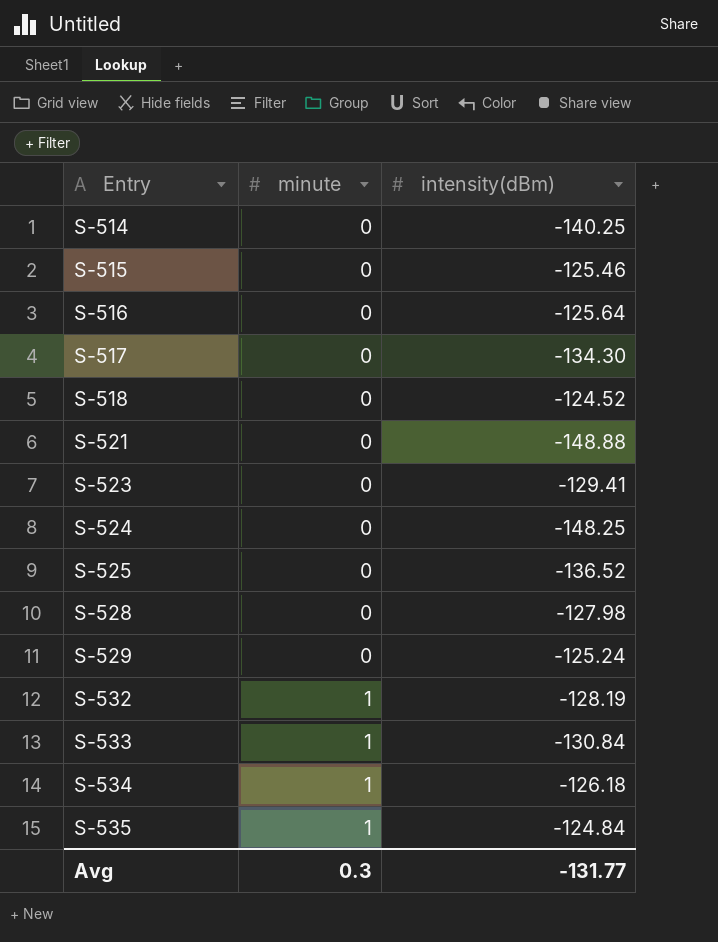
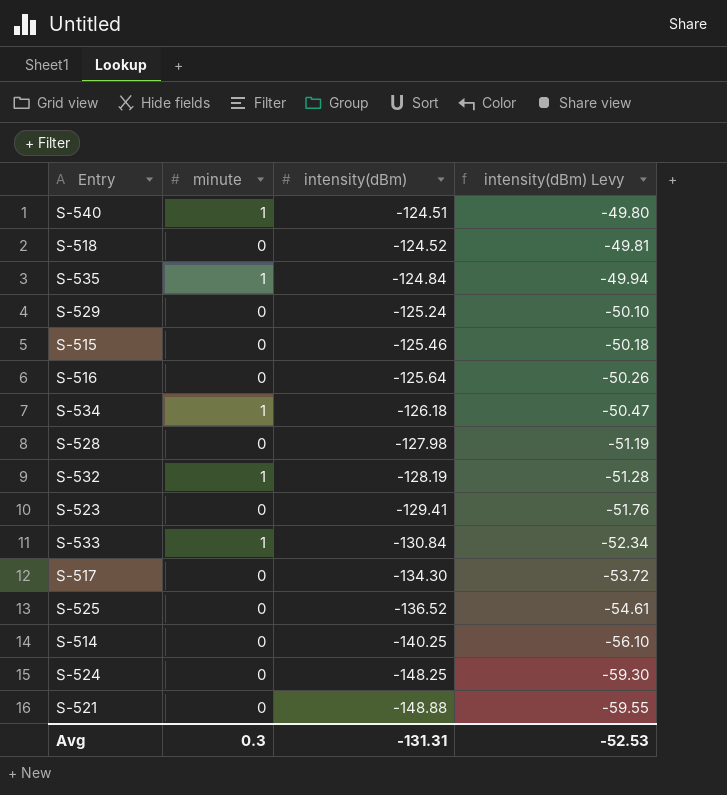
row order: Entry ascending -> intensity(dBm) descending
column intensity(dBm) Levy | formula: none -> [intensity(dBm)] * 0.4
row S-540: none -> 1 | -124.51 | -49.80
Avg | intensity(dBm): -131.77 -> -131.31

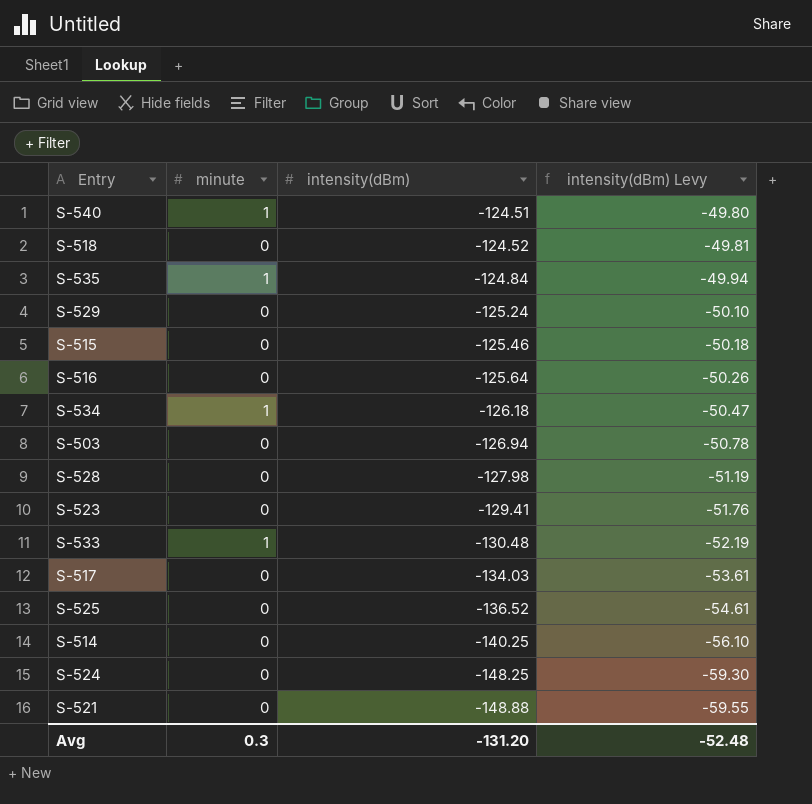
row S-532: 1 | -128.19 | -51.28 -> none
row S-503: none -> 0 | -126.94 | -50.78
S-533 | intensity(dBm): -130.84 -> -130.48
S-533 | intensity(dBm) Levy: -52.34 -> -52.19
S-517 | intensity(dBm): -134.30 -> -134.03
S-517 | intensity(dBm) Levy: -53.72 -> -53.61
Avg | intensity(dBm): -131.31 -> -131.20
Avg | intensity(dBm) Levy: -52.53 -> -52.48

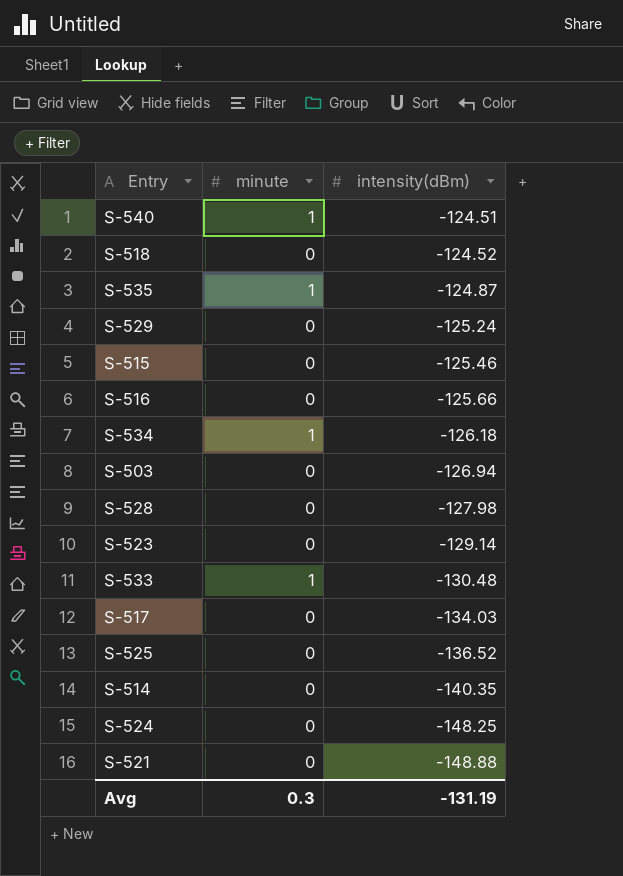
column intensity(dBm) Levy | formula: [intensity(dBm)] * 0.4 -> none
S-535 | intensity(dBm): -124.84 -> -124.87
S-516 | intensity(dBm): -125.64 -> -125.66
S-523 | intensity(dBm): -129.41 -> -129.14
S-514 | intensity(dBm): -140.25 -> -140.35
Avg | intensity(dBm): -131.20 -> -131.19

